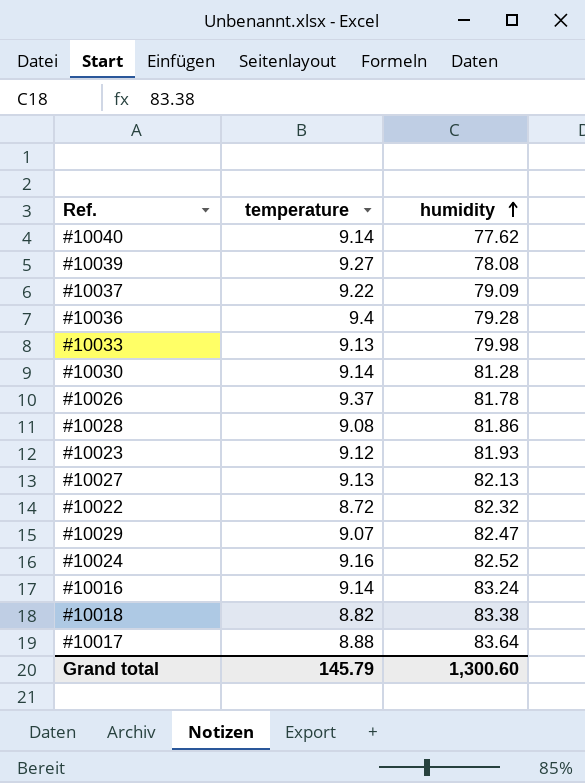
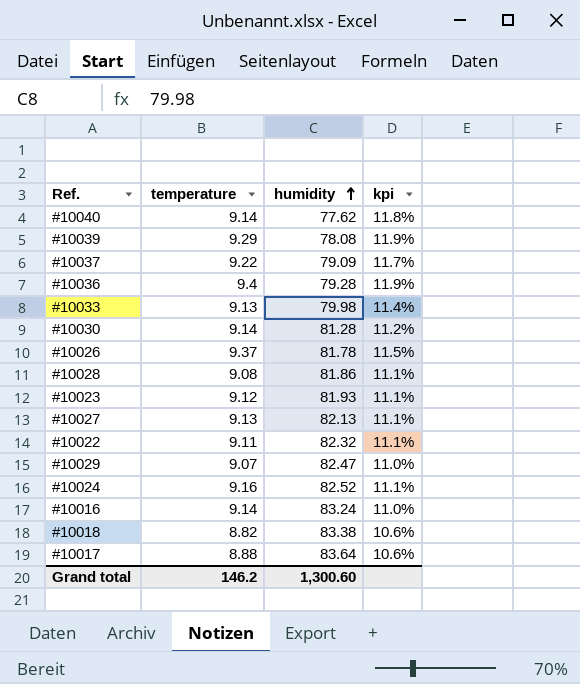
column kpi | formula: none -> [temperature] / [humidity]
#10039 | temperature: 9.27 -> 9.29
#10022 | temperature: 8.72 -> 9.11
Grand total | temperature: 145.79 -> 146.2

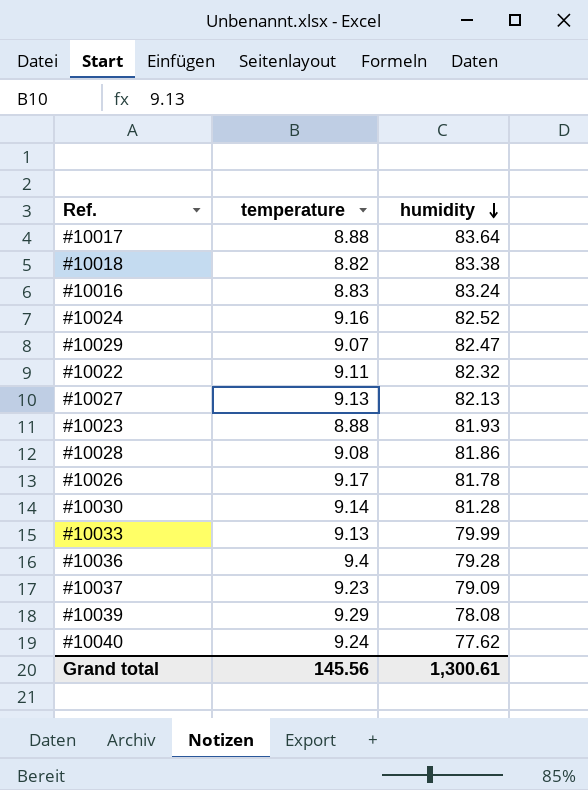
row order: humidity ascending -> humidity descending
column kpi | formula: [temperature] / [humidity] -> none
#10016 | temperature: 9.14 -> 8.83
#10023 | temperature: 9.12 -> 8.88
#10026 | temperature: 9.37 -> 9.17
#10033 | humidity: 79.98 -> 79.99
#10037 | temperature: 9.22 -> 9.23
#10040 | temperature: 9.14 -> 9.24
Grand total | temperature: 146.2 -> 145.56
Grand total | humidity: 1,300.60 -> 1,300.61

